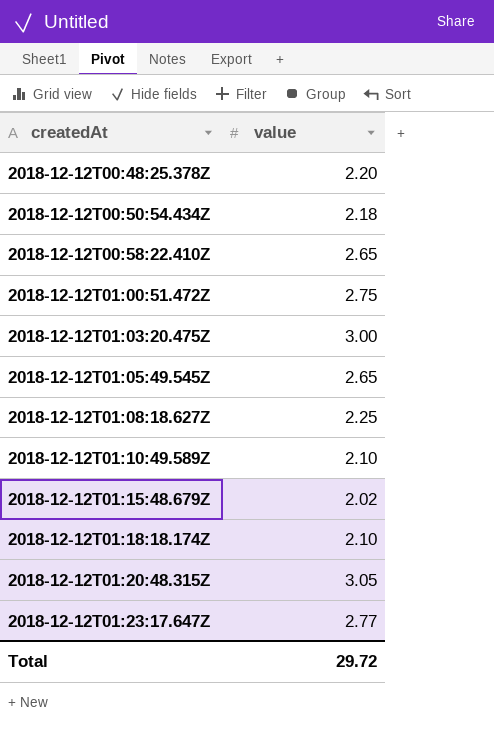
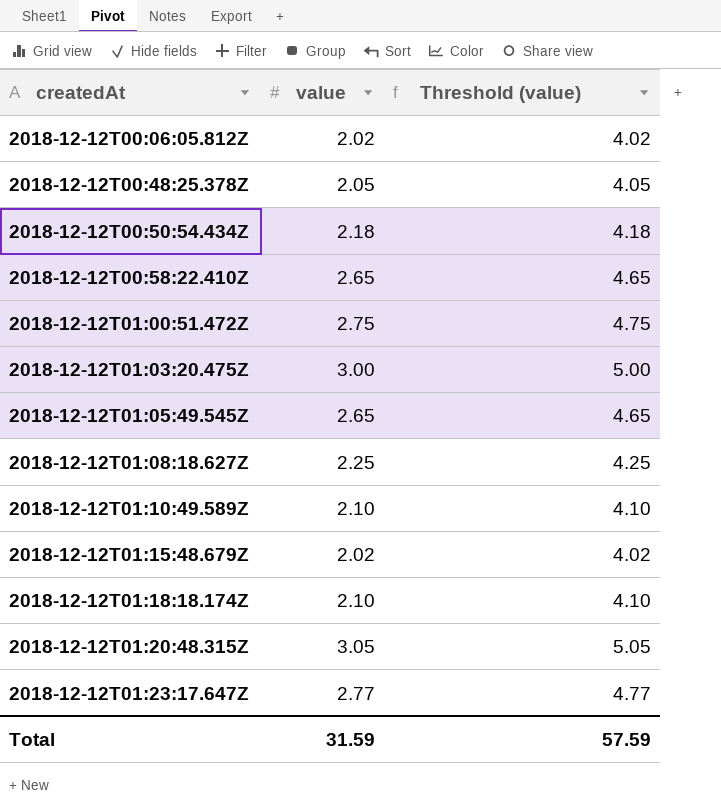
column Threshold (value) | formula: none -> [value] + 2
row 2018-12-12T00:06:05.812Z: none -> 2.02 | 4.02
2018-12-12T00:48:25.378Z | value: 2.20 -> 2.05
Total | value: 29.72 -> 31.59

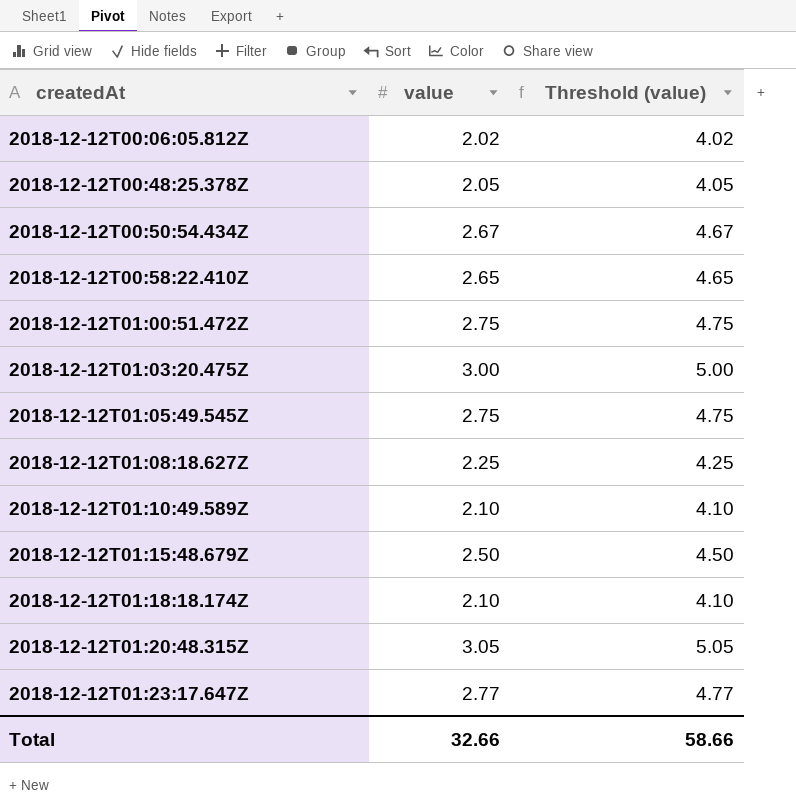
2018-12-12T00:50:54.434Z | value: 2.18 -> 2.67
2018-12-12T00:50:54.434Z | Threshold (value): 4.18 -> 4.67
2018-12-12T01:05:49.545Z | value: 2.65 -> 2.75
2018-12-12T01:05:49.545Z | Threshold (value): 4.65 -> 4.75
2018-12-12T01:15:48.679Z | value: 2.02 -> 2.50
2018-12-12T01:15:48.679Z | Threshold (value): 4.02 -> 4.50
Total | value: 31.59 -> 32.66
Total | Threshold (value): 57.59 -> 58.66

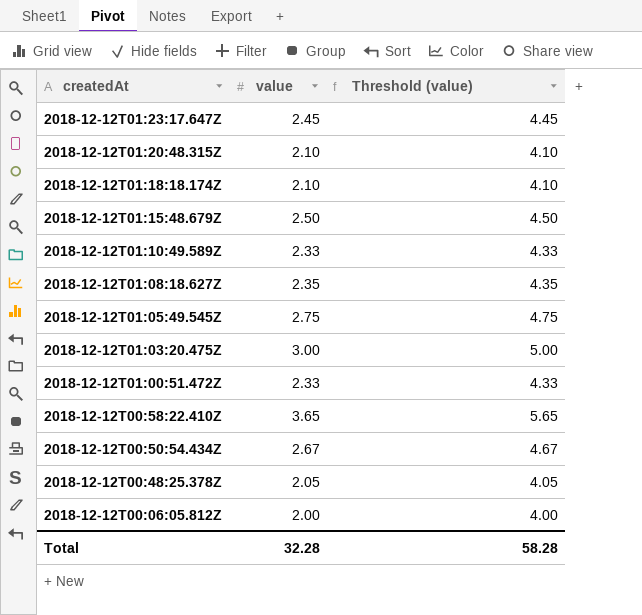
row order: createdAt ascending -> createdAt descending
2018-12-12T01:23:17.647Z | value: 2.77 -> 2.45
2018-12-12T01:23:17.647Z | Threshold (value): 4.77 -> 4.45
2018-12-12T01:20:48.315Z | value: 3.05 -> 2.10
2018-12-12T01:20:48.315Z | Threshold (value): 5.05 -> 4.10
2018-12-12T01:10:49.589Z | value: 2.10 -> 2.33
2018-12-12T01:10:49.589Z | Threshold (value): 4.10 -> 4.33
2018-12-12T01:08:18.627Z | value: 2.25 -> 2.35
2018-12-12T01:08:18.627Z | Threshold (value): 4.25 -> 4.35
2018-12-12T01:00:51.472Z | value: 2.75 -> 2.33
2018-12-12T01:00:51.472Z | Threshold (value): 4.75 -> 4.33
2018-12-12T00:58:22.410Z | value: 2.65 -> 3.65
2018-12-12T00:58:22.410Z | Threshold (value): 4.65 -> 5.65
2018-12-12T00:06:05.812Z | value: 2.02 -> 2.00
2018-12-12T00:06:05.812Z | Threshold (value): 4.02 -> 4.00
Total | value: 32.66 -> 32.28
Total | Threshold (value): 58.66 -> 58.28

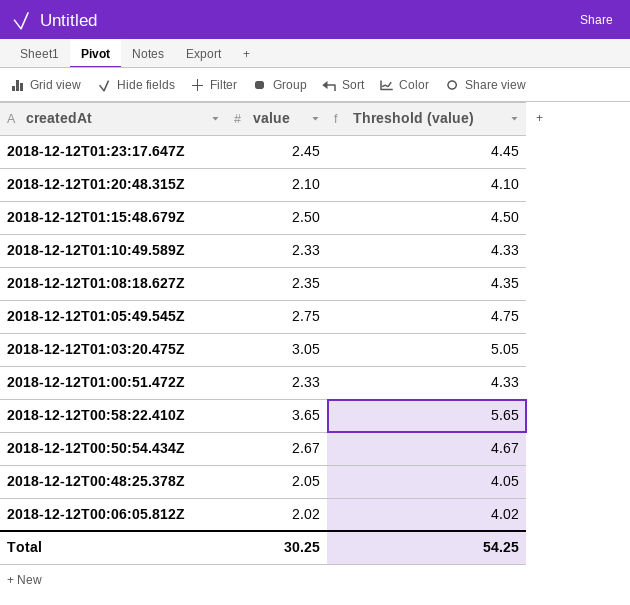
row 2018-12-12T01:18:18.174Z: 2.10 | 4.10 -> none
2018-12-12T01:03:20.475Z | value: 3.00 -> 3.05
2018-12-12T01:03:20.475Z | Threshold (value): 5.00 -> 5.05
2018-12-12T00:06:05.812Z | value: 2.00 -> 2.02
2018-12-12T00:06:05.812Z | Threshold (value): 4.00 -> 4.02
Total | value: 32.28 -> 30.25
Total | Threshold (value): 58.28 -> 54.25

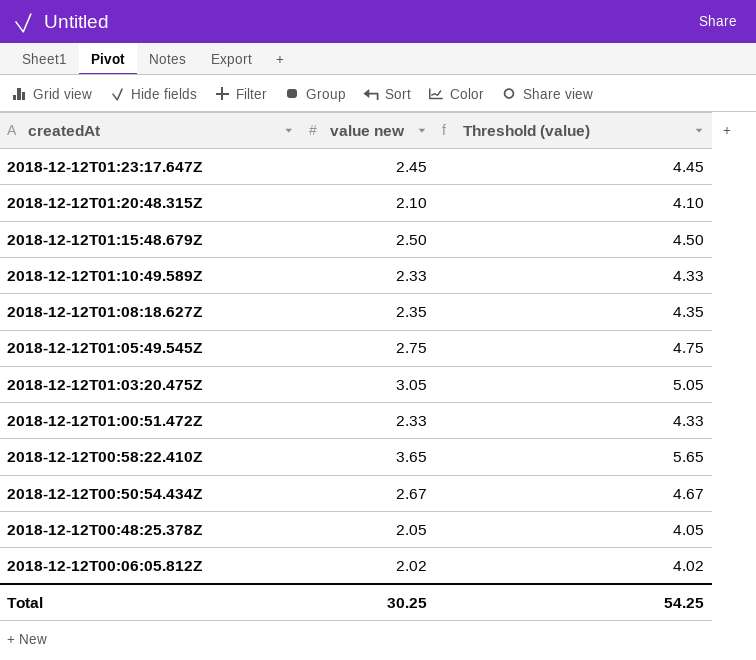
column name: value -> value new

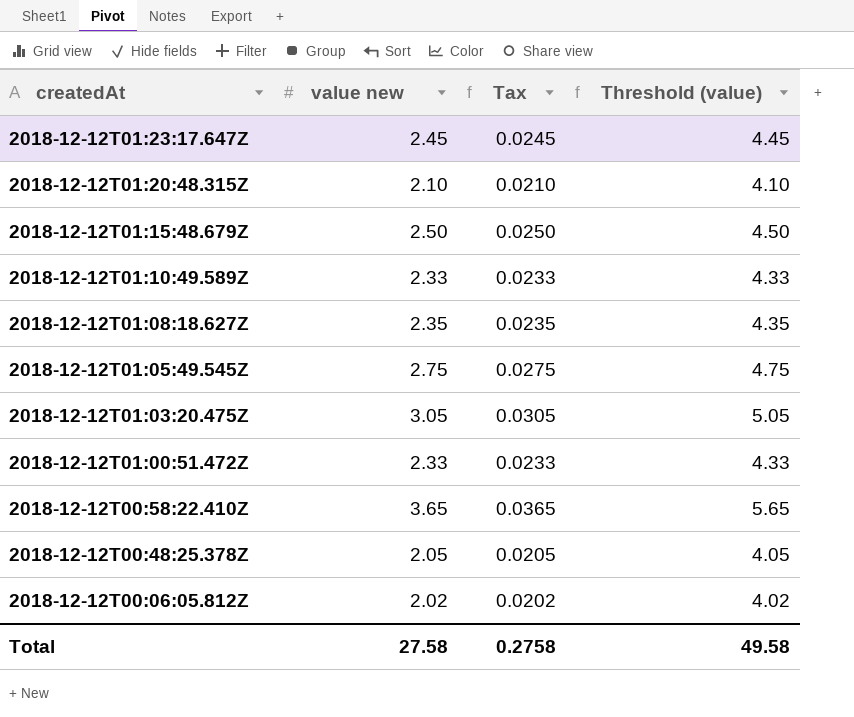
column Tax | formula: none -> [value new] * 0.01
row 2018-12-12T00:50:54.434Z: 2.67 | 4.67 -> none
Total | value new: 30.25 -> 27.58
Total | Threshold (value): 54.25 -> 49.58

